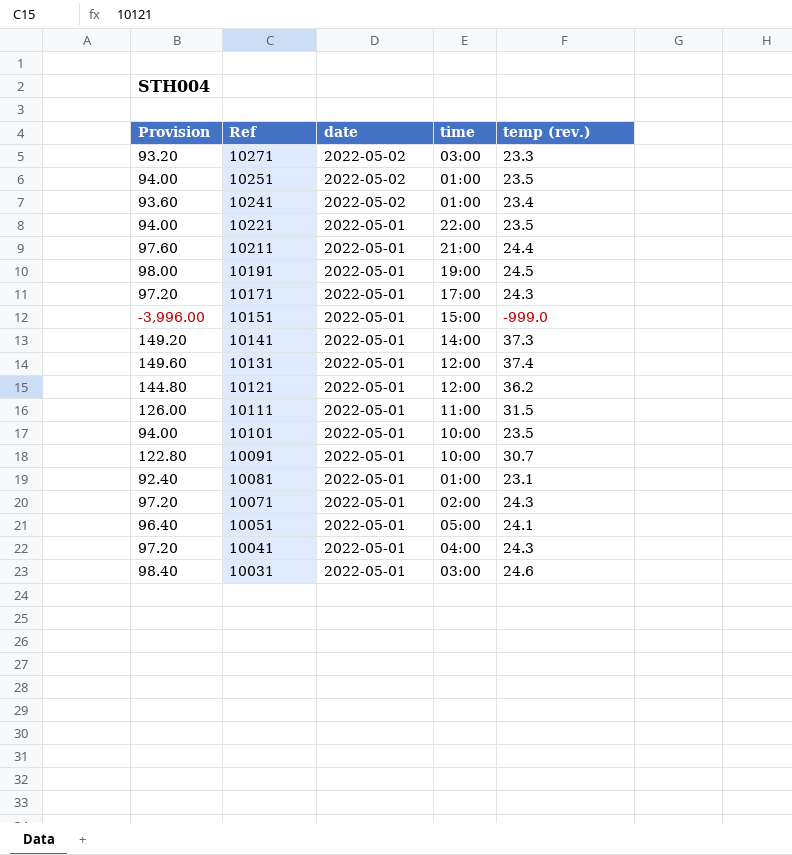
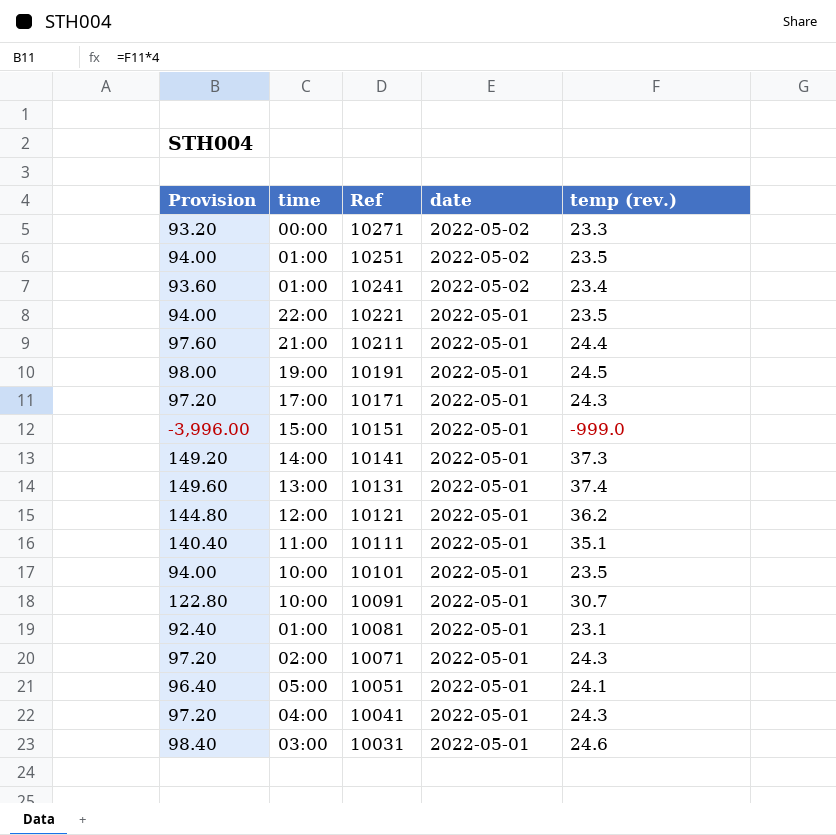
column time | position: 4 -> 2
10271 | time: 03:00 -> 00:00
10131 | time: 12:00 -> 13:00
10111 | Provision: 126.00 -> 140.40
10111 | temp (rev.): 31.5 -> 35.1

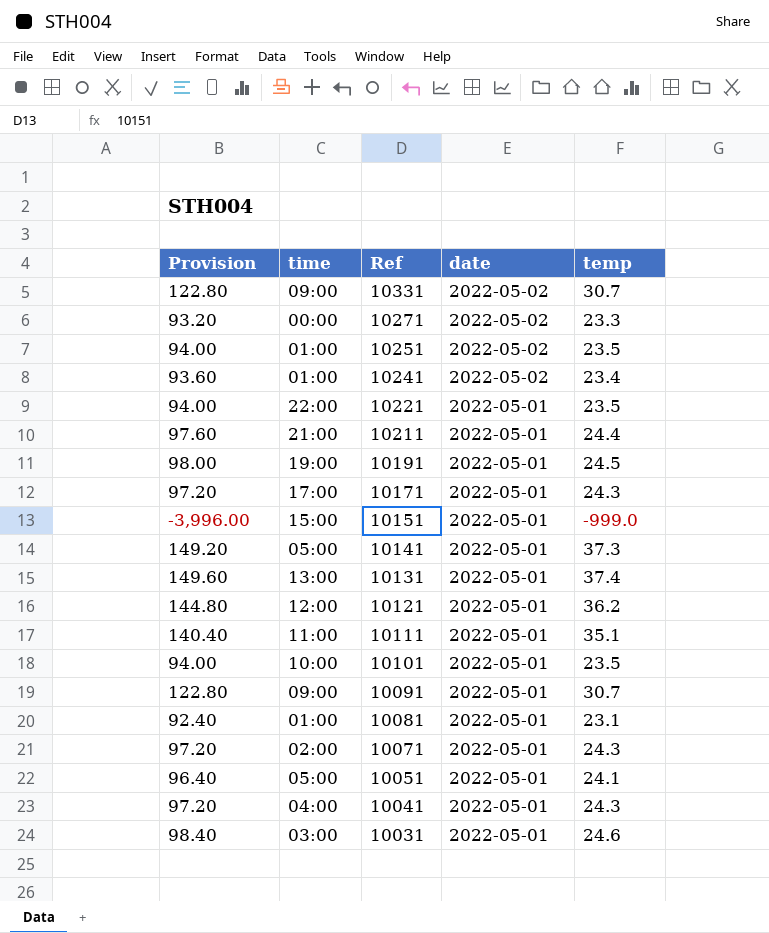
column name: temp (rev.) -> temp
row 10331: none -> 122.80 | 09:00 | 2022-05-02 | 30.7
10141 | time: 14:00 -> 05:00
10091 | time: 10:00 -> 09:00

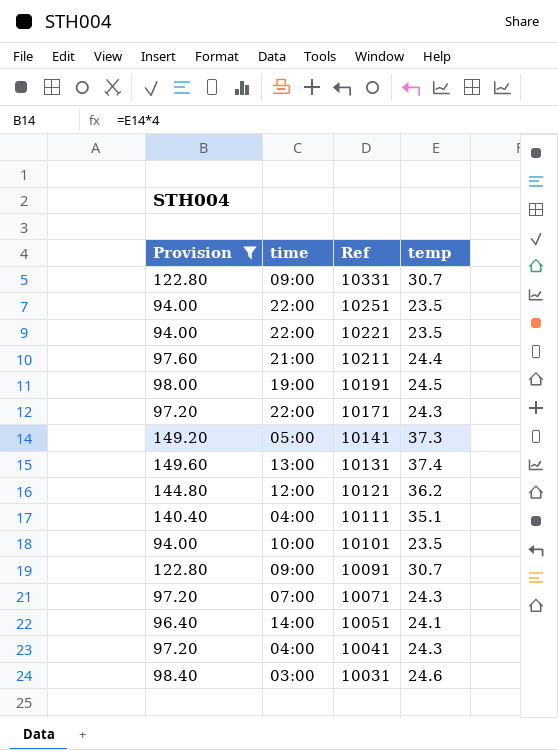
filter: none -> Provision >= 94.00
column date | position: 4 -> none
10251 | time: 01:00 -> 22:00
10171 | time: 17:00 -> 22:00
10111 | time: 11:00 -> 04:00
10071 | time: 02:00 -> 07:00
10051 | time: 05:00 -> 14:00

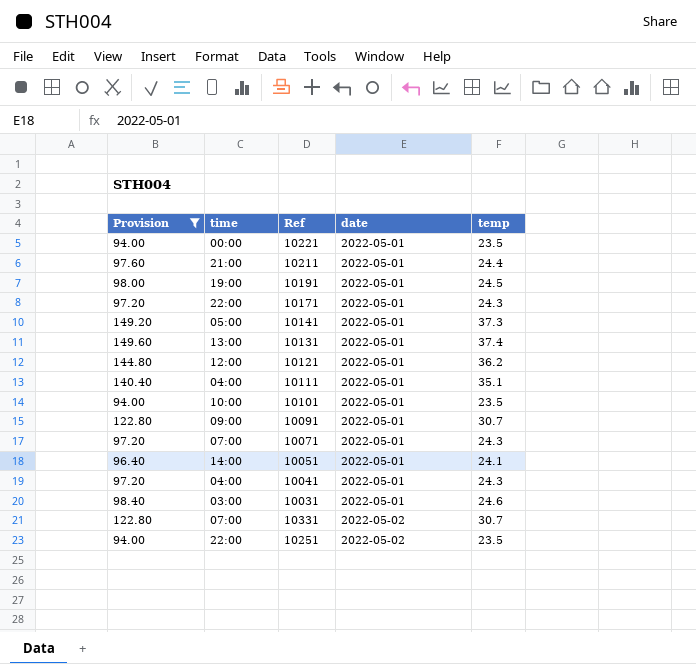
row order: Ref descending -> date ascending
column date | position: none -> 4
10221 | time: 22:00 -> 00:00
10331 | time: 09:00 -> 07:00

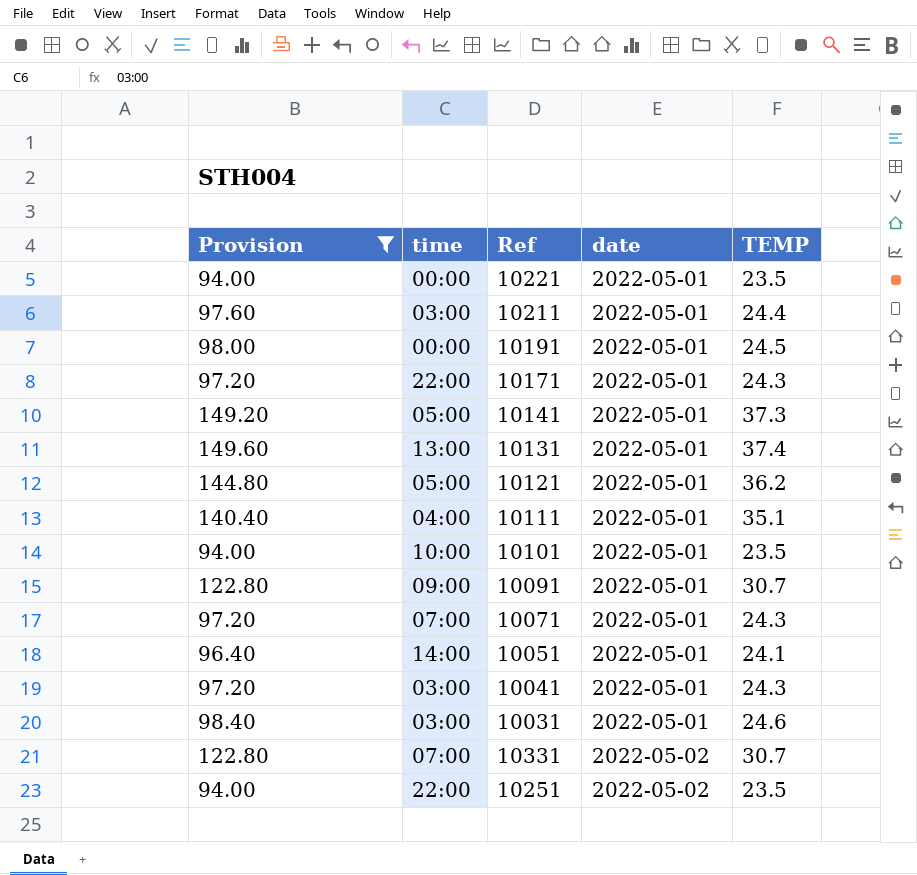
column name: temp -> TEMP
10211 | time: 21:00 -> 03:00
10191 | time: 19:00 -> 00:00
10121 | time: 12:00 -> 05:00
10041 | time: 04:00 -> 03:00

